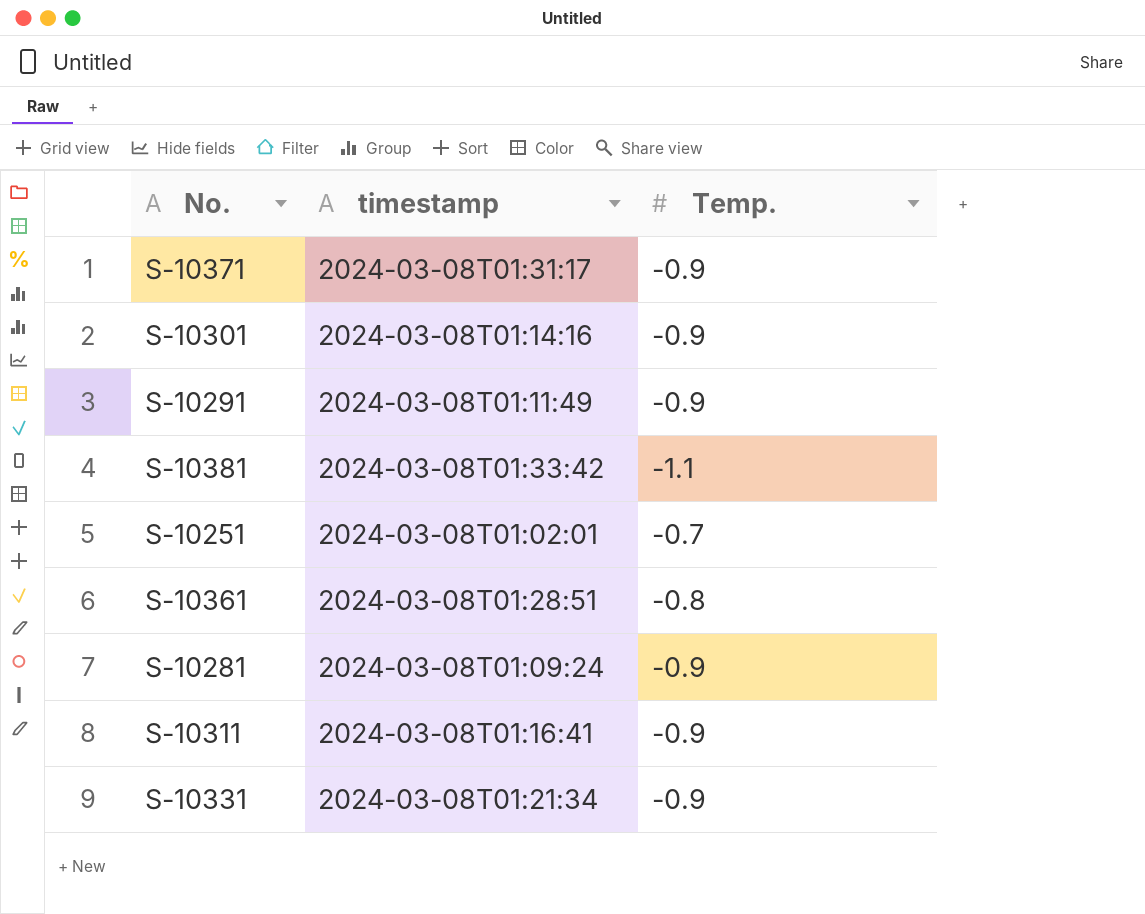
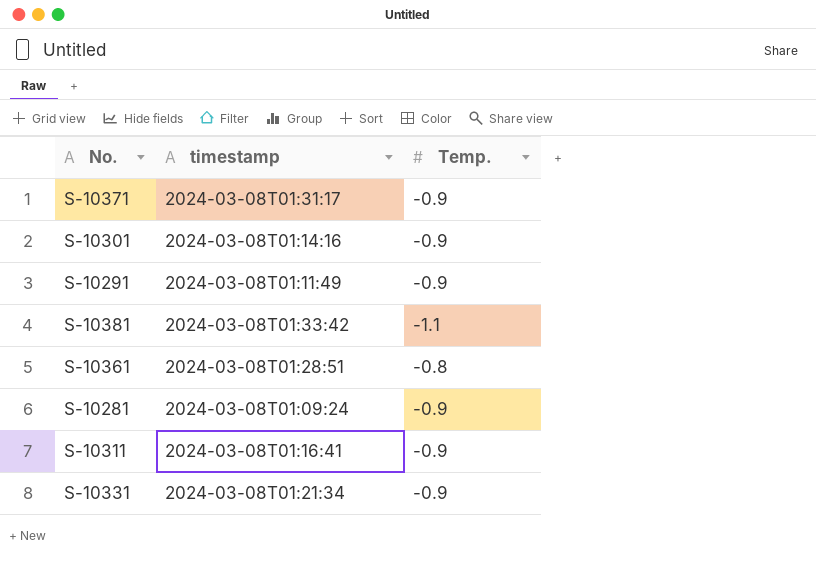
row S-10251: 2024-03-08T01:02:01 | -0.7 -> none

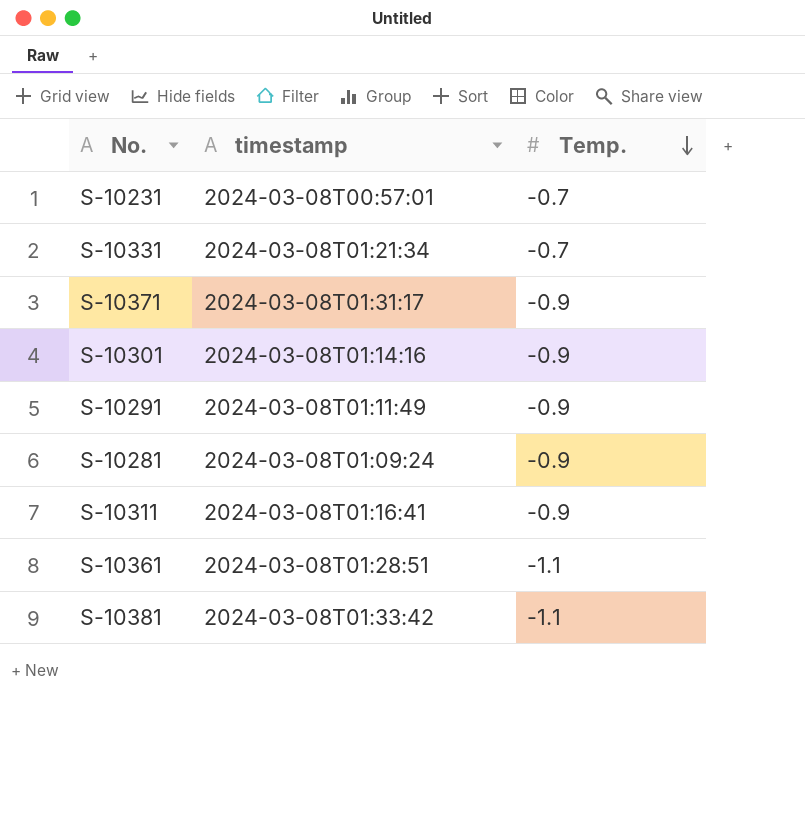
row order: none -> Temp. descending
row S-10231: none -> 2024-03-08T00:57:01 | -0.7
S-10331 | Temp.: -0.9 -> -0.7
S-10361 | Temp.: -0.8 -> -1.1

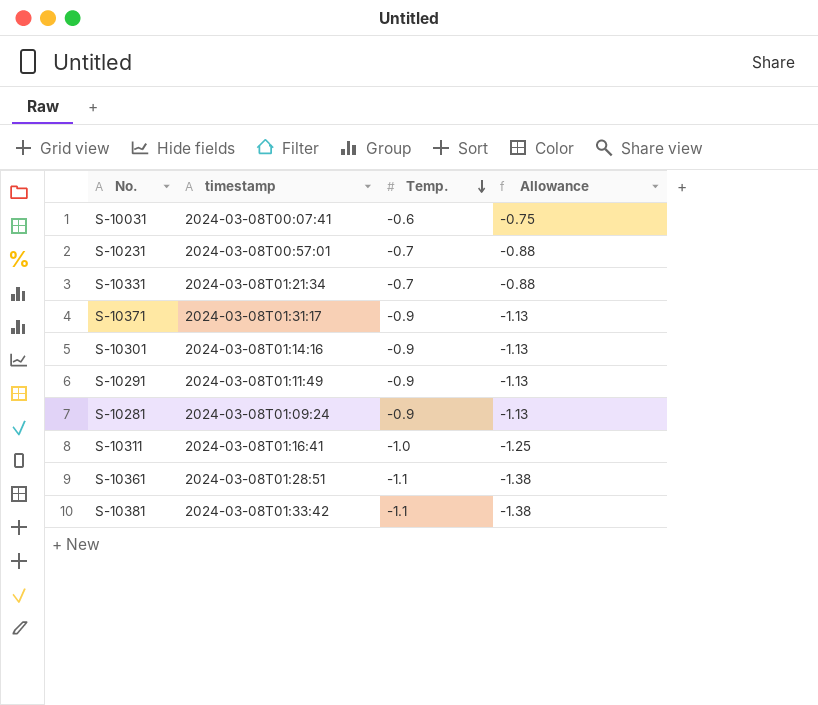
column Allowance | formula: none -> [Temp.] * 1.25
row S-10031: none -> 2024-03-08T00:07:41 | -0.6 | -0.75
S-10311 | Temp.: -0.9 -> -1.0

